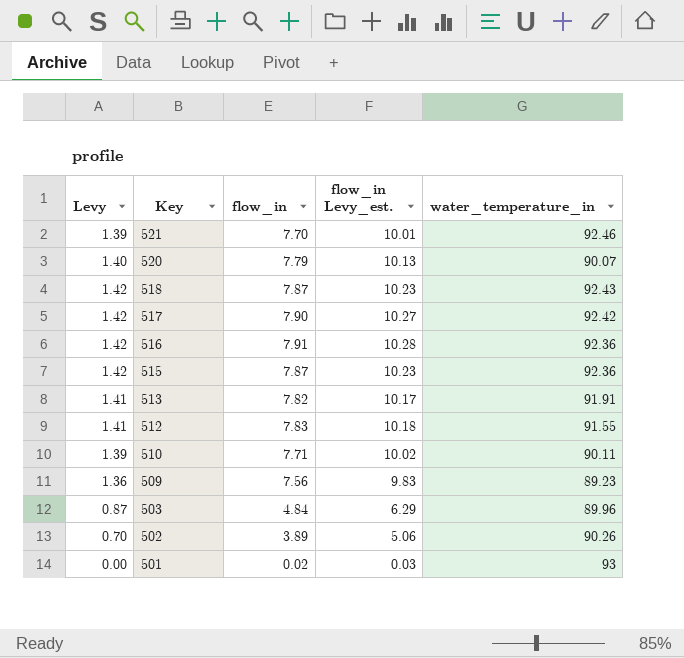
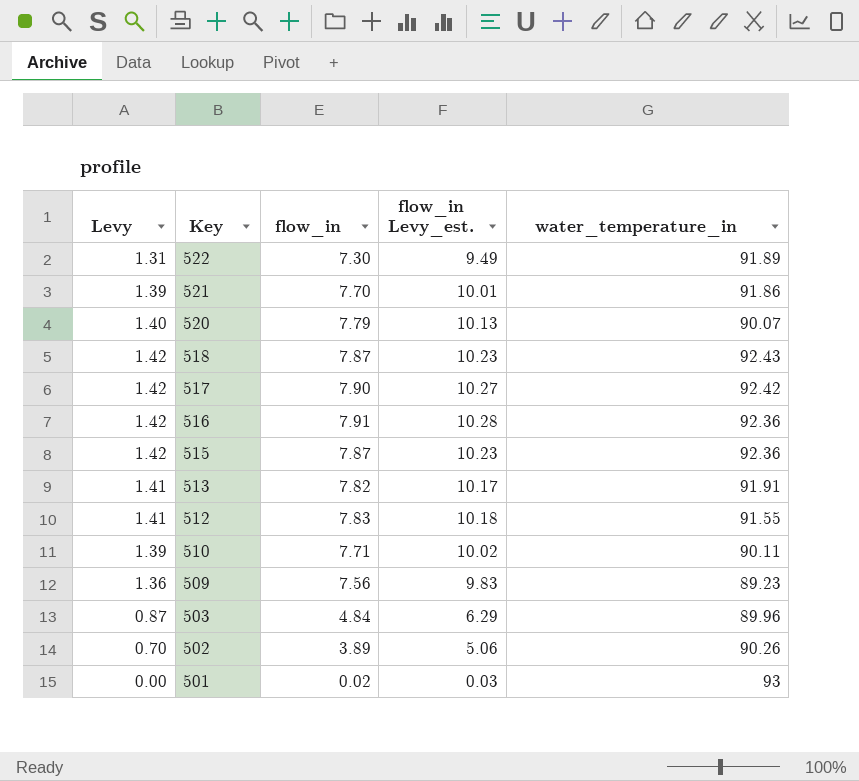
row 522: none -> 1.31 | 7.30 | 9.49 | 91.89
521 | water_temperature_in: 92.46 -> 91.86

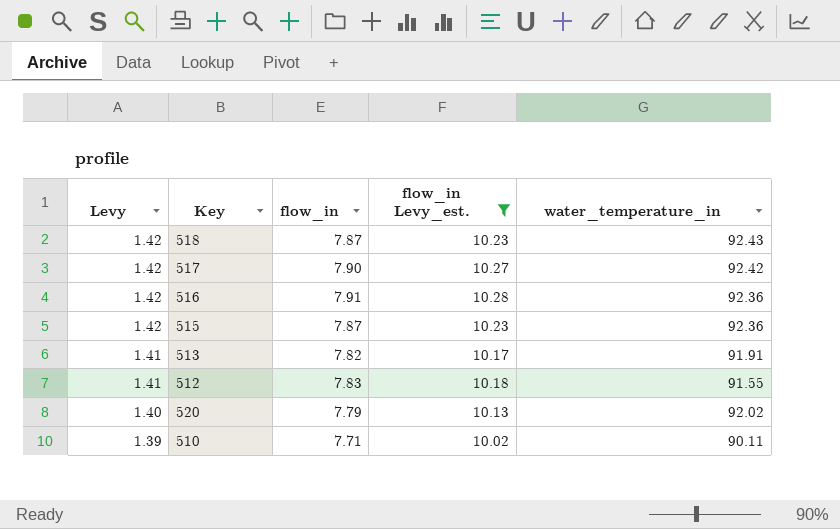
filter: none -> flow_in Levy_est. >= 10.02
row order: Key descending -> Levy descending
520 | water_temperature_in: 90.07 -> 92.02

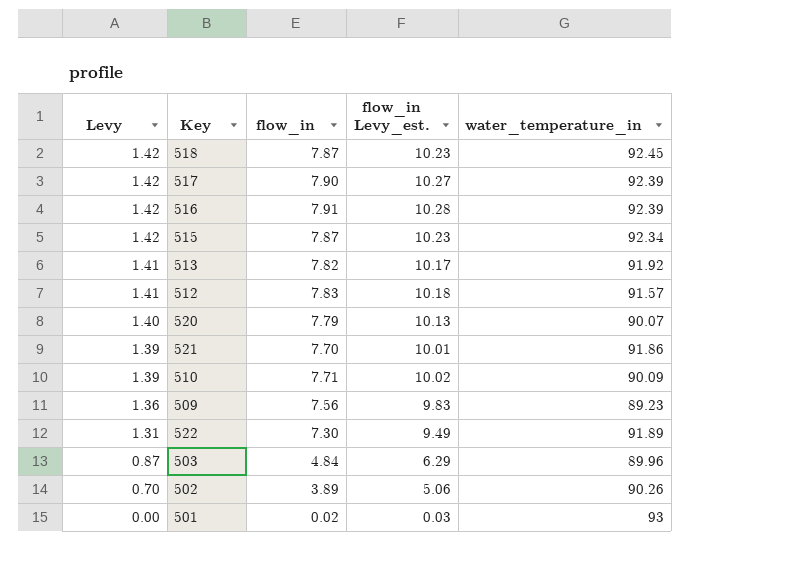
filter: flow_in Levy_est. >= 10.02 -> none
518 | water_temperature_in: 92.43 -> 92.45
517 | water_temperature_in: 92.42 -> 92.39
516 | water_temperature_in: 92.36 -> 92.39
515 | water_temperature_in: 92.36 -> 92.34
513 | water_temperature_in: 91.91 -> 91.92
512 | water_temperature_in: 91.55 -> 91.57
520 | water_temperature_in: 92.02 -> 90.07
510 | water_temperature_in: 90.11 -> 90.09

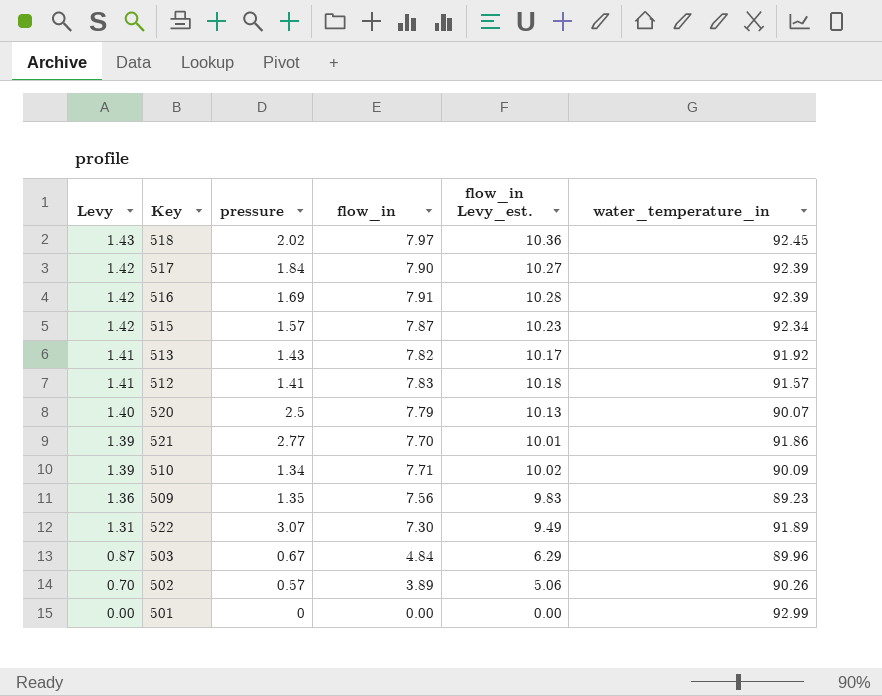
column pressure | position: none -> 3
518 | Levy: 1.42 -> 1.43
518 | flow_in: 7.87 -> 7.97
518 | flow_in Levy_est.: 10.23 -> 10.36
501 | flow_in: 0.02 -> 0.00
501 | flow_in Levy_est.: 0.03 -> 0.00
501 | water_temperature_in: 93 -> 92.99

